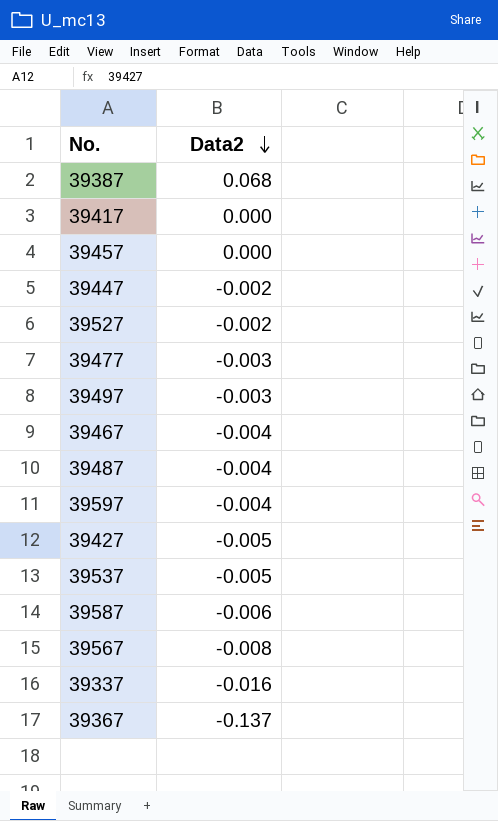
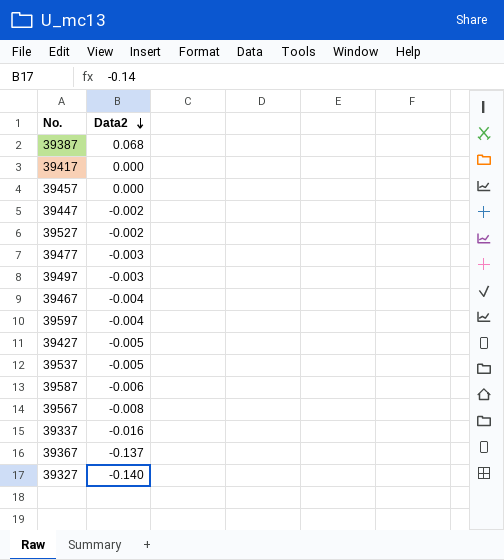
row 39487: -0.004 -> none
row 39327: none -> -0.140

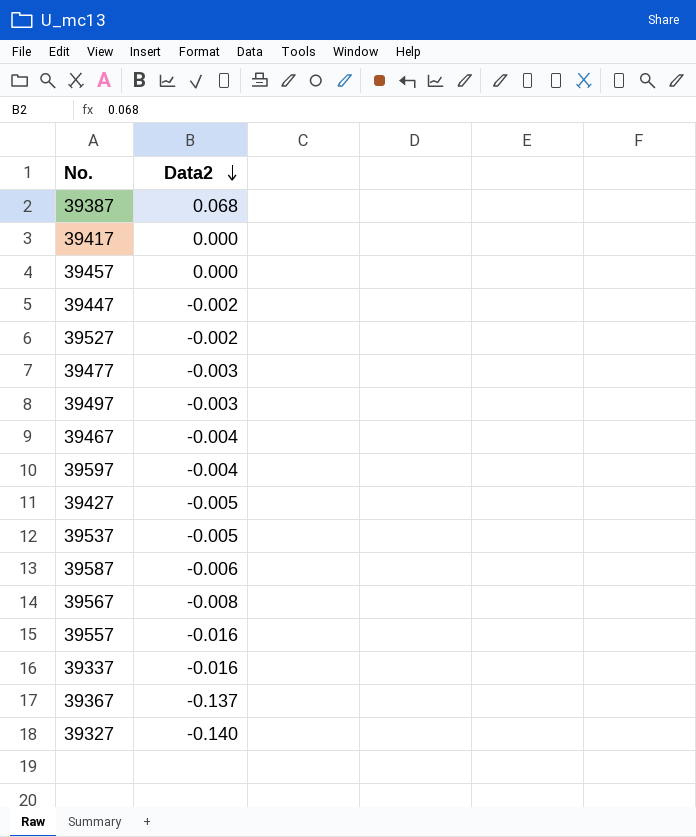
row 39557: none -> -0.016

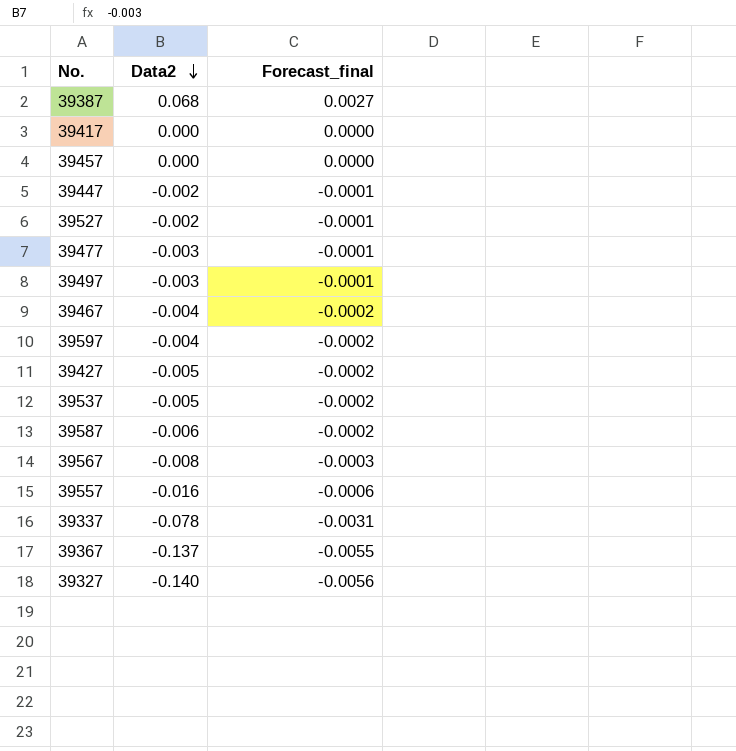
column Forecast_final | formula: none -> [Data2] * 0.04
39337 | Data2: -0.016 -> -0.078

